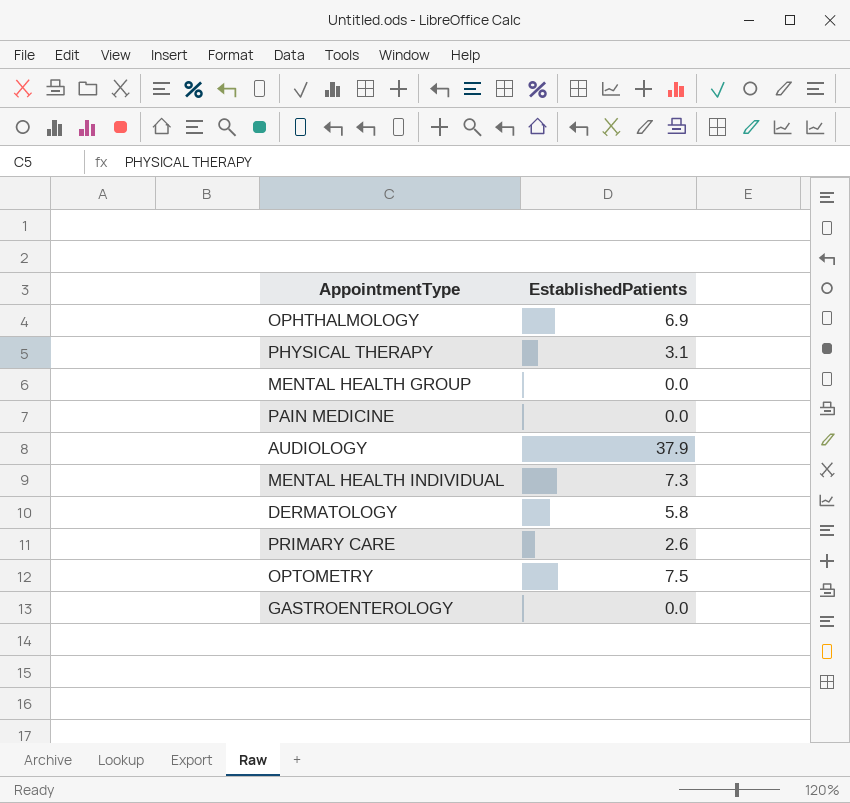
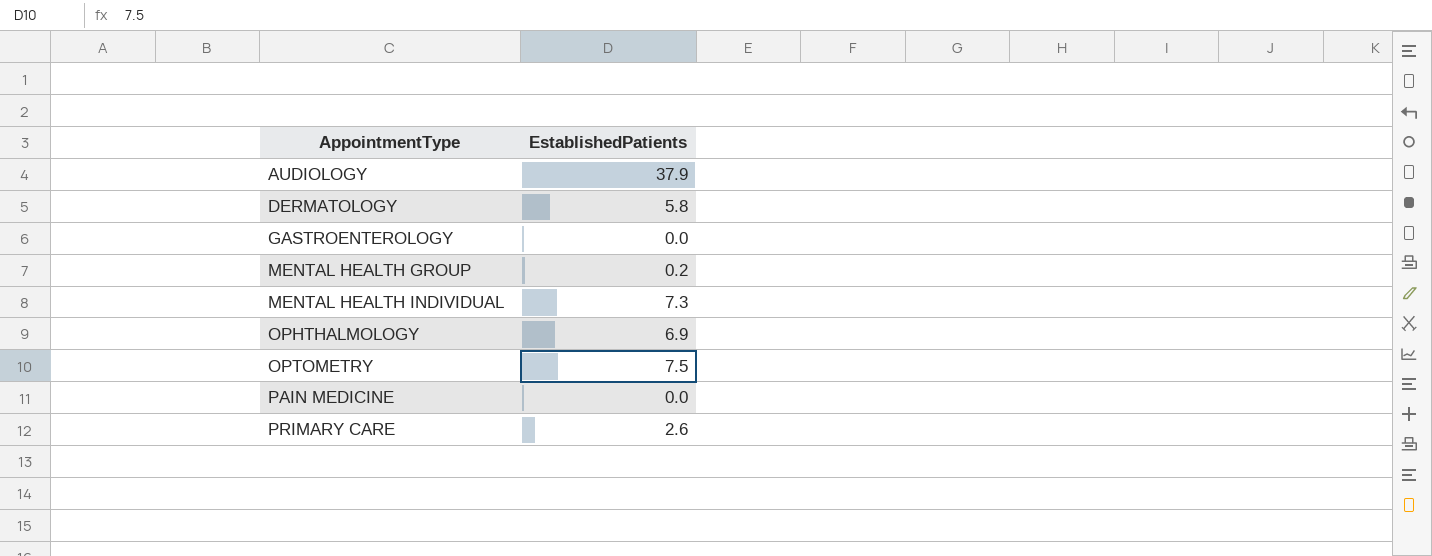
row order: none -> AppointmentType ascending
row PHYSICAL THERAPY: 3.1 -> none
MENTAL HEALTH GROUP | EstablishedPatients: 0.0 -> 0.2

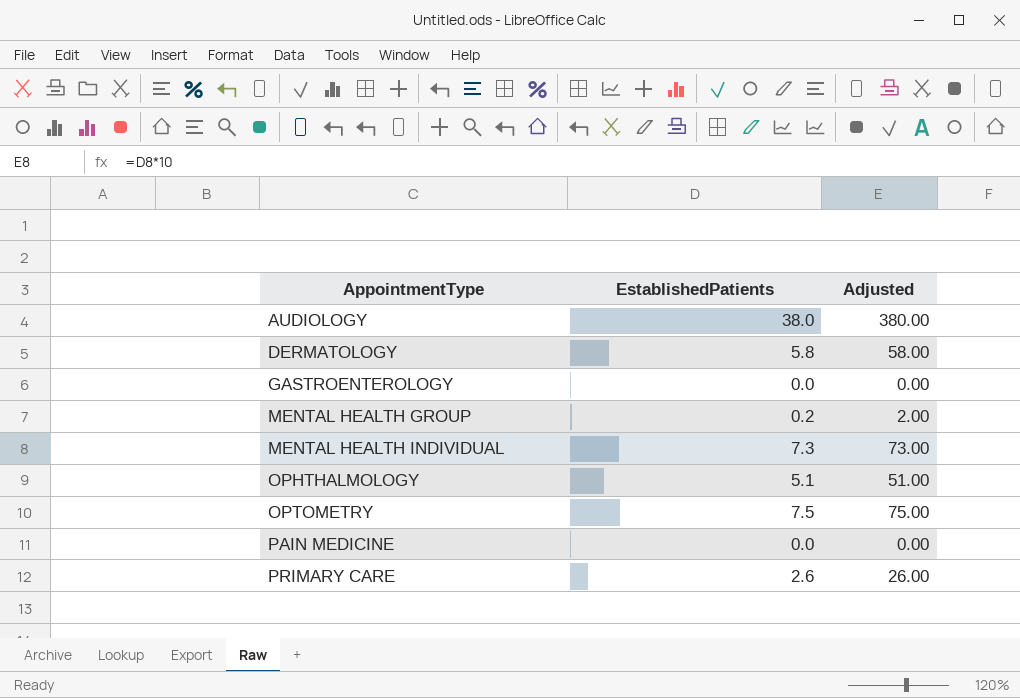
column Adjusted | formula: none -> [EstablishedPatients] * 10
AUDIOLOGY | EstablishedPatients: 37.9 -> 38.0
OPHTHALMOLOGY | EstablishedPatients: 6.9 -> 5.1

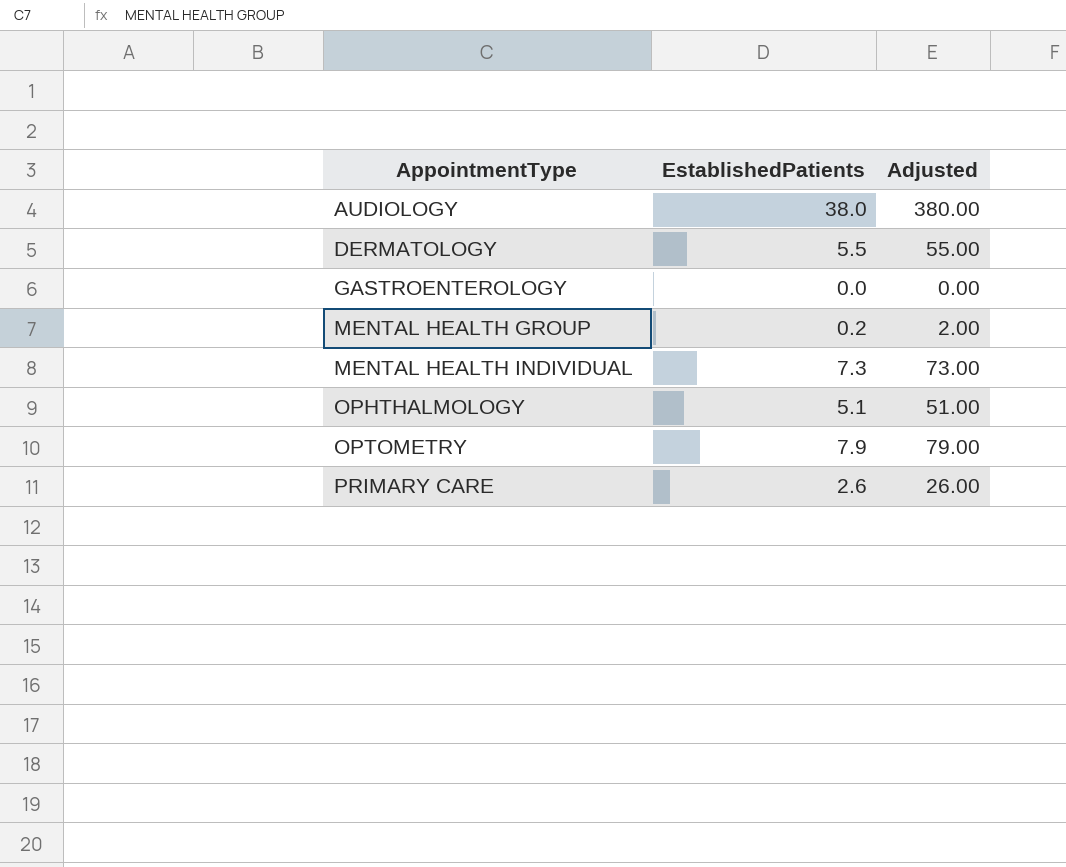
row PAIN MEDICINE: 0.0 | 0.00 -> none
DERMATOLOGY | EstablishedPatients: 5.8 -> 5.5
DERMATOLOGY | Adjusted: 58.00 -> 55.00
OPTOMETRY | EstablishedPatients: 7.5 -> 7.9
OPTOMETRY | Adjusted: 75.00 -> 79.00

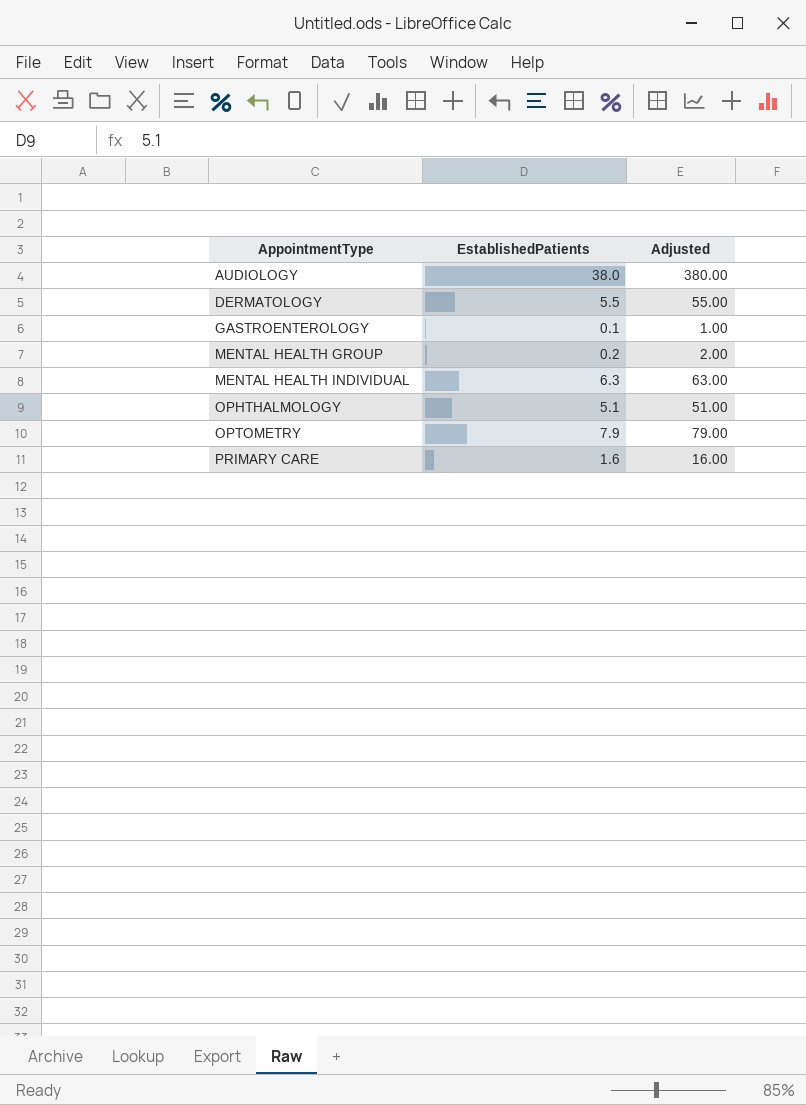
GASTROENTEROLOGY | EstablishedPatients: 0.0 -> 0.1
GASTROENTEROLOGY | Adjusted: 0.00 -> 1.00
MENTAL HEALTH INDIVIDUAL | EstablishedPatients: 7.3 -> 6.3
MENTAL HEALTH INDIVIDUAL | Adjusted: 73.00 -> 63.00
PRIMARY CARE | EstablishedPatients: 2.6 -> 1.6
PRIMARY CARE | Adjusted: 26.00 -> 16.00

